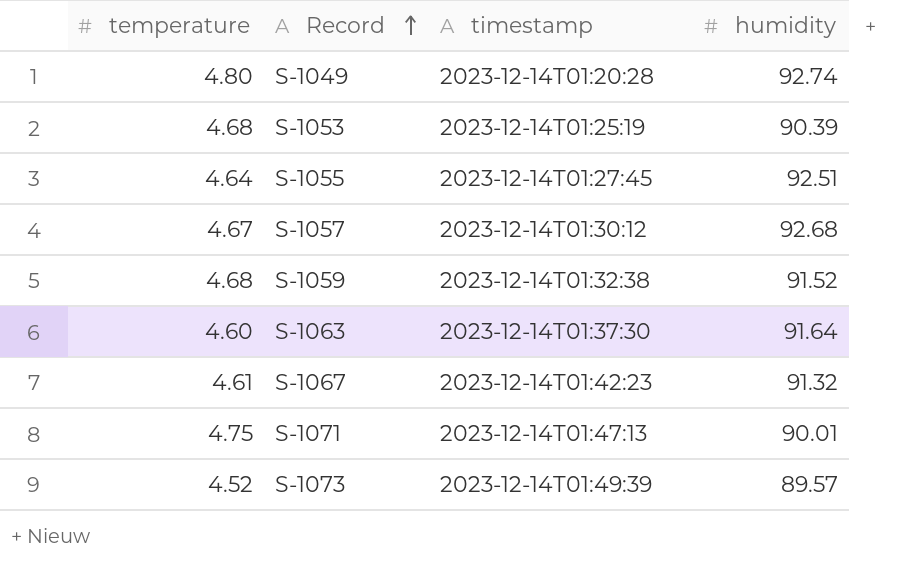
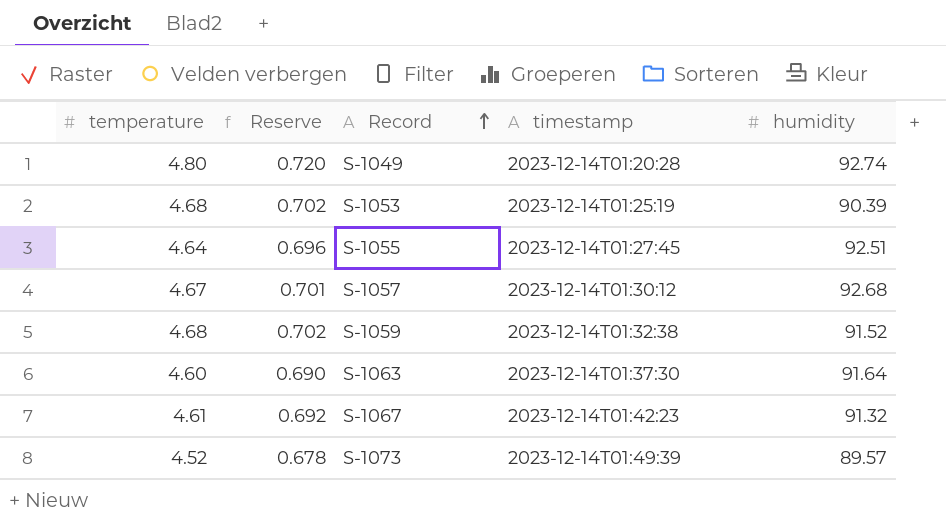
column Reserve | formula: none -> [temperature] * 0.15
row S-1071: 4.75 | 2023-12-14T01:47:13 | 90.01 -> none

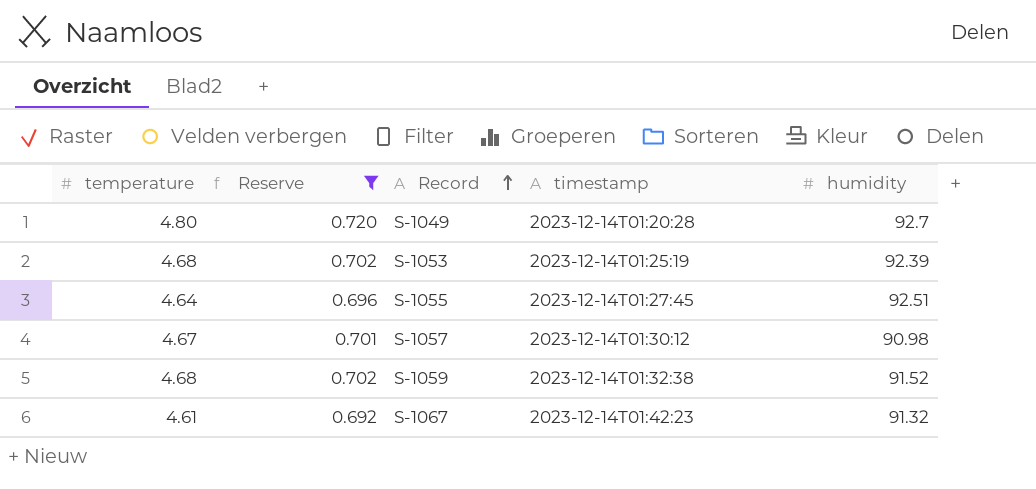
filter: none -> Reserve >= 0.692
S-1049 | humidity: 92.74 -> 92.7
S-1053 | humidity: 90.39 -> 92.39
S-1057 | humidity: 92.68 -> 90.98

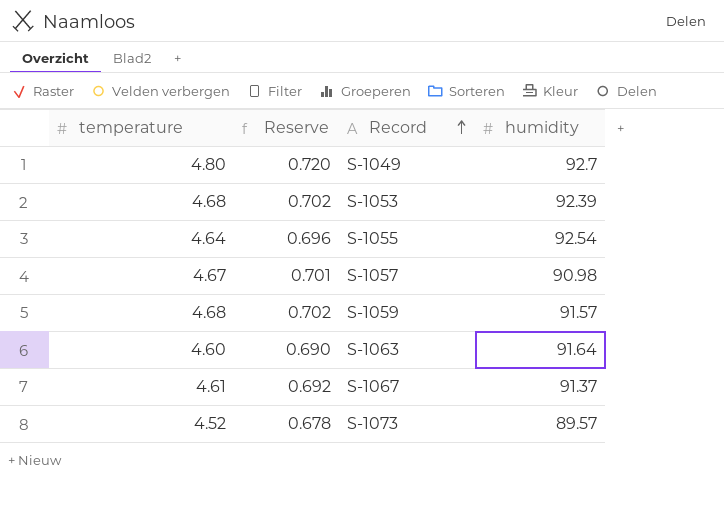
filter: Reserve >= 0.692 -> none
column timestamp | position: 4 -> none
S-1055 | humidity: 92.51 -> 92.54
S-1059 | humidity: 91.52 -> 91.57
S-1067 | humidity: 91.32 -> 91.37

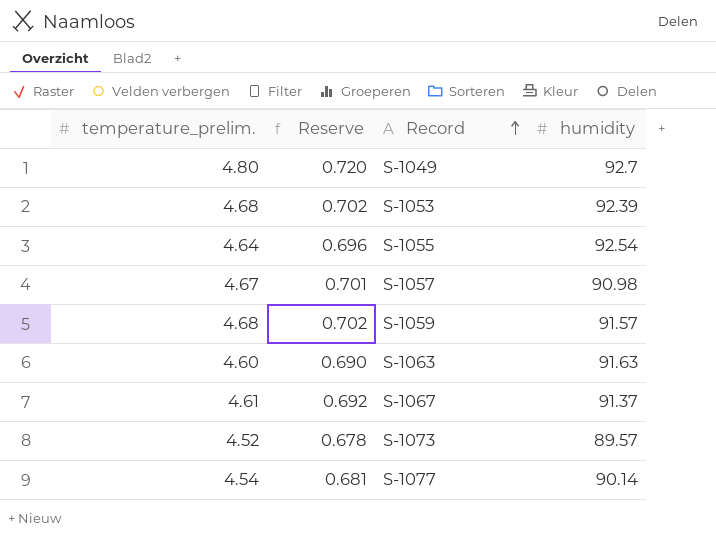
column name: temperature -> temperature_prelim.
S-1063 | humidity: 91.64 -> 91.63
row S-1077: none -> 4.54 | 0.681 | 90.14

